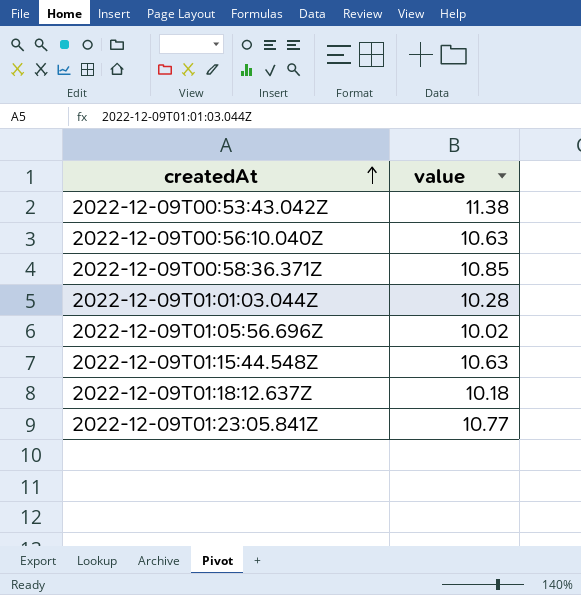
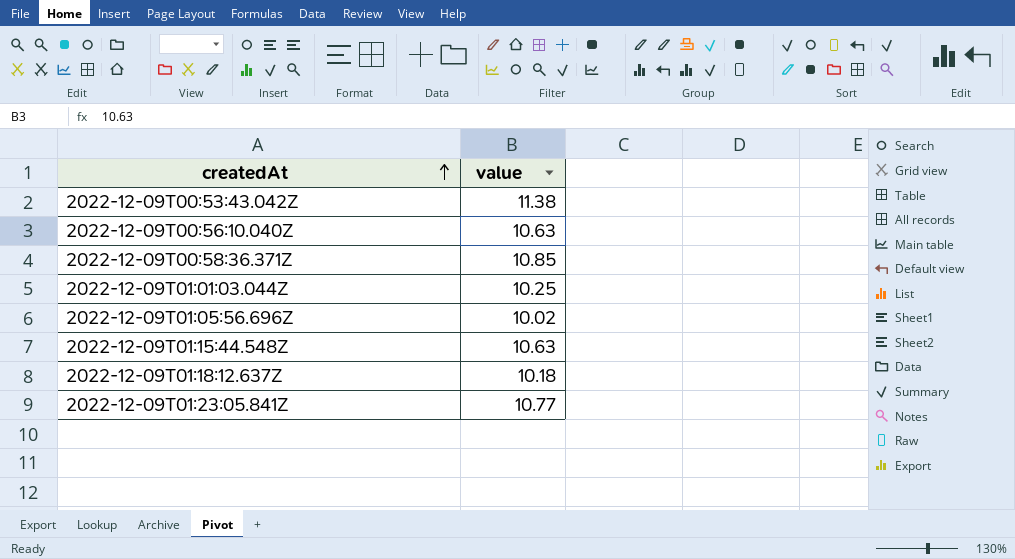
2022-12-09T01:01:03.044Z | value: 10.28 -> 10.25

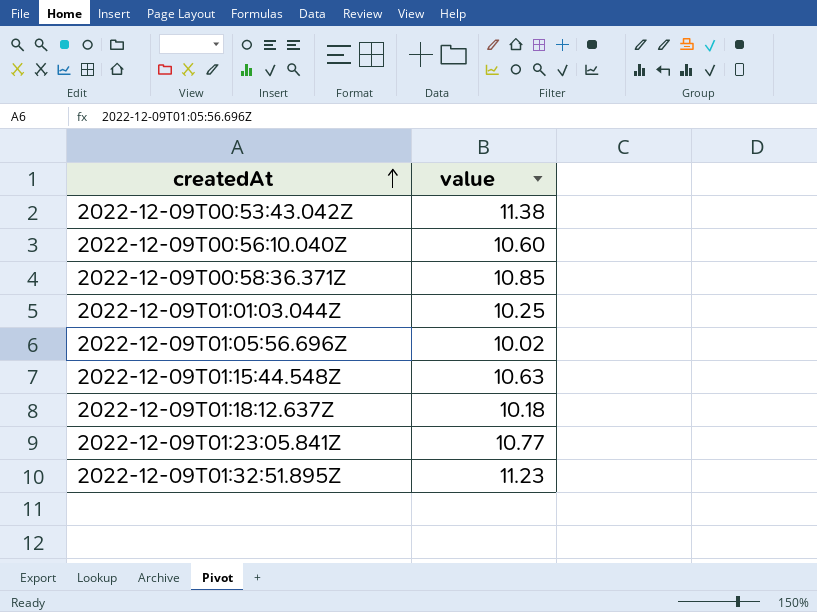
2022-12-09T00:56:10.040Z | value: 10.63 -> 10.60
row 2022-12-09T01:32:51.895Z: none -> 11.23

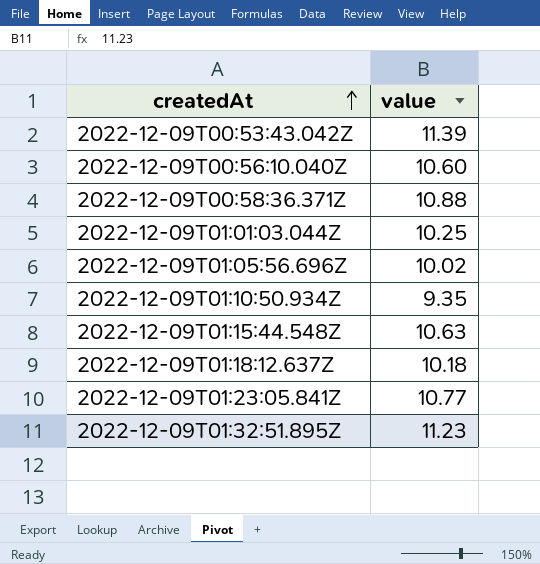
2022-12-09T00:53:43.042Z | value: 11.38 -> 11.39
2022-12-09T00:58:36.371Z | value: 10.85 -> 10.88
row 2022-12-09T01:10:50.934Z: none -> 9.35

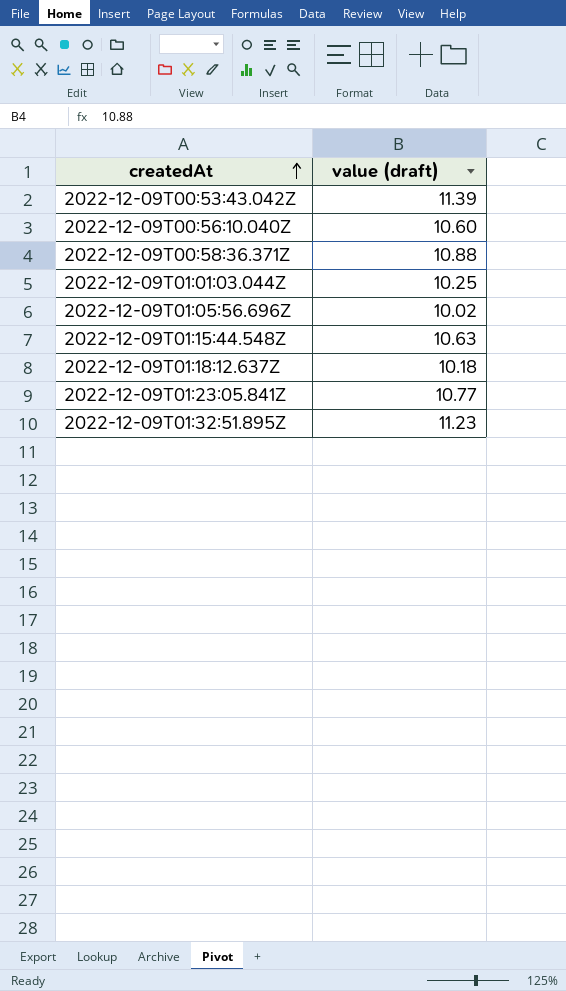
column name: value -> value (draft)
row 2022-12-09T01:10:50.934Z: 9.35 -> none

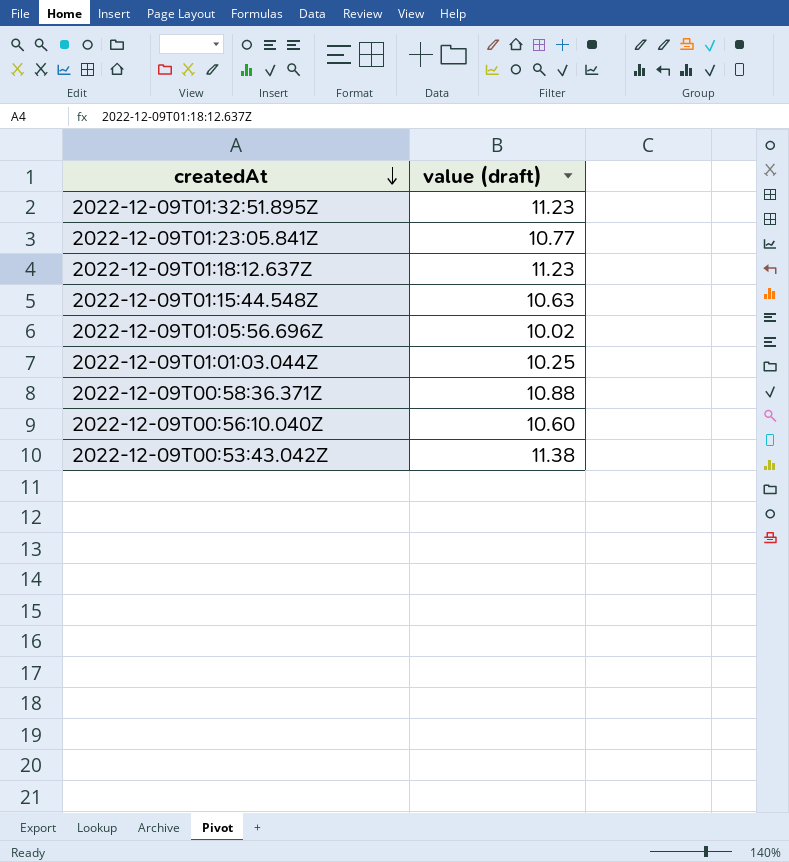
row order: createdAt ascending -> createdAt descending
2022-12-09T01:18:12.637Z | value (draft): 10.18 -> 11.23
2022-12-09T00:53:43.042Z | value (draft): 11.39 -> 11.38

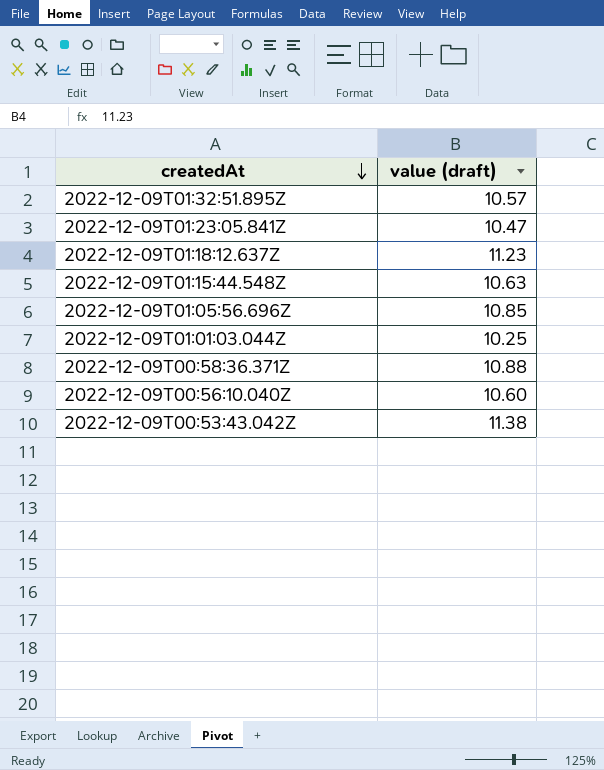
2022-12-09T01:32:51.895Z | value (draft): 11.23 -> 10.57
2022-12-09T01:23:05.841Z | value (draft): 10.77 -> 10.47
2022-12-09T01:05:56.696Z | value (draft): 10.02 -> 10.85

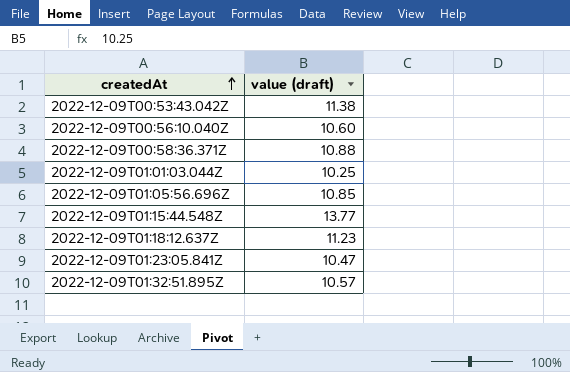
row order: createdAt descending -> createdAt ascending
2022-12-09T01:15:44.548Z | value (draft): 10.63 -> 13.77

